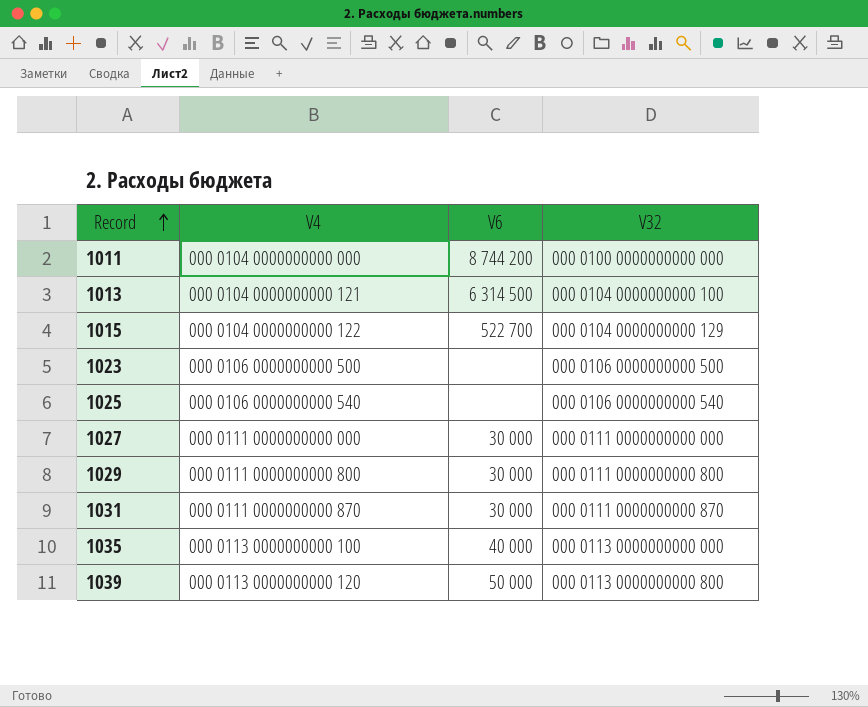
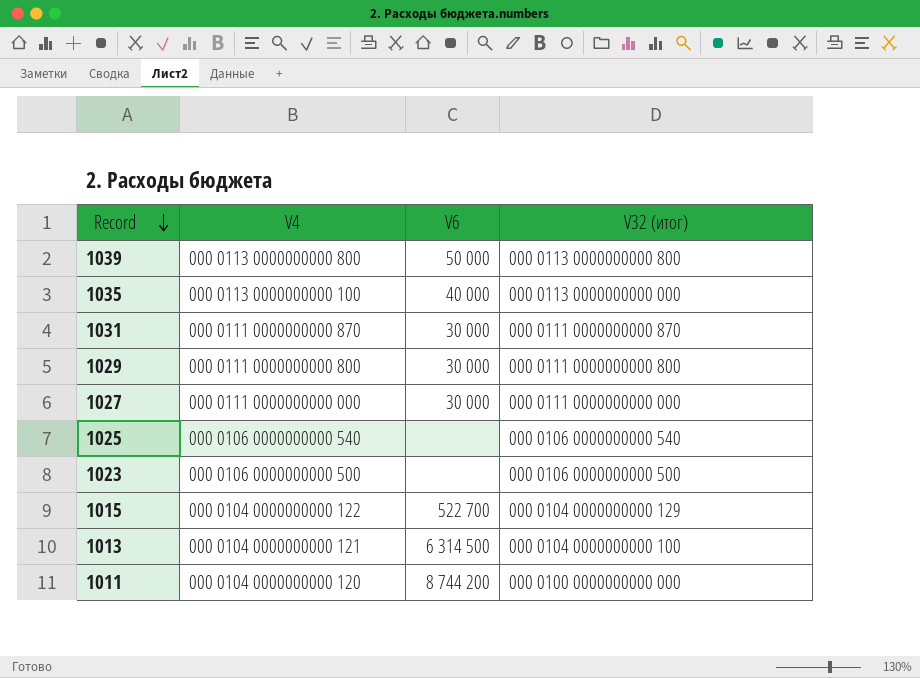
row order: Record ascending -> Record descending
column name: V32 -> V32 (итог)
1039 | V4: 000 0113 0000000000 120 -> 000 0113 0000000000 800
1011 | V4: 000 0104 0000000000 000 -> 000 0104 0000000000 120

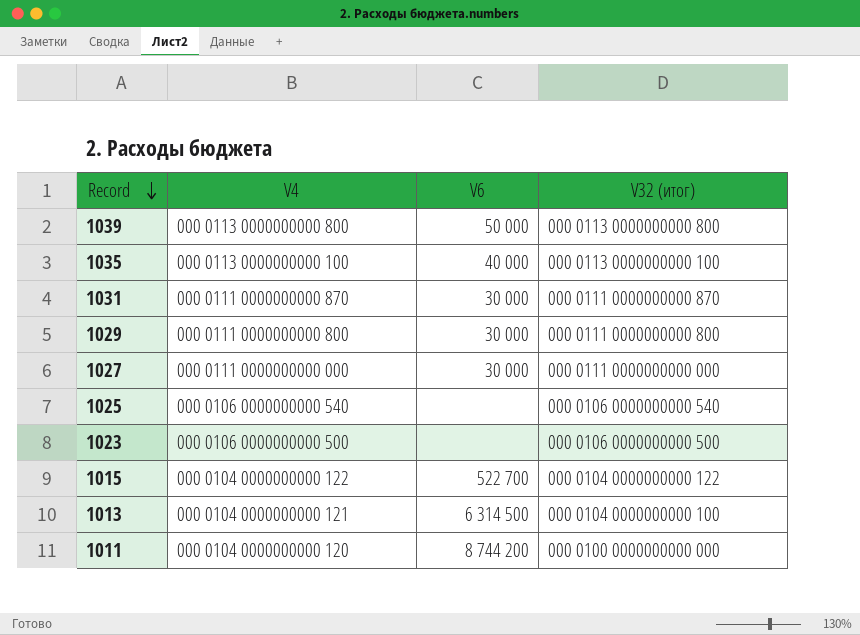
1035 | V32 (итог): 000 0113 0000000000 000 -> 000 0113 0000000000 100
1015 | V32 (итог): 000 0104 0000000000 129 -> 000 0104 0000000000 122

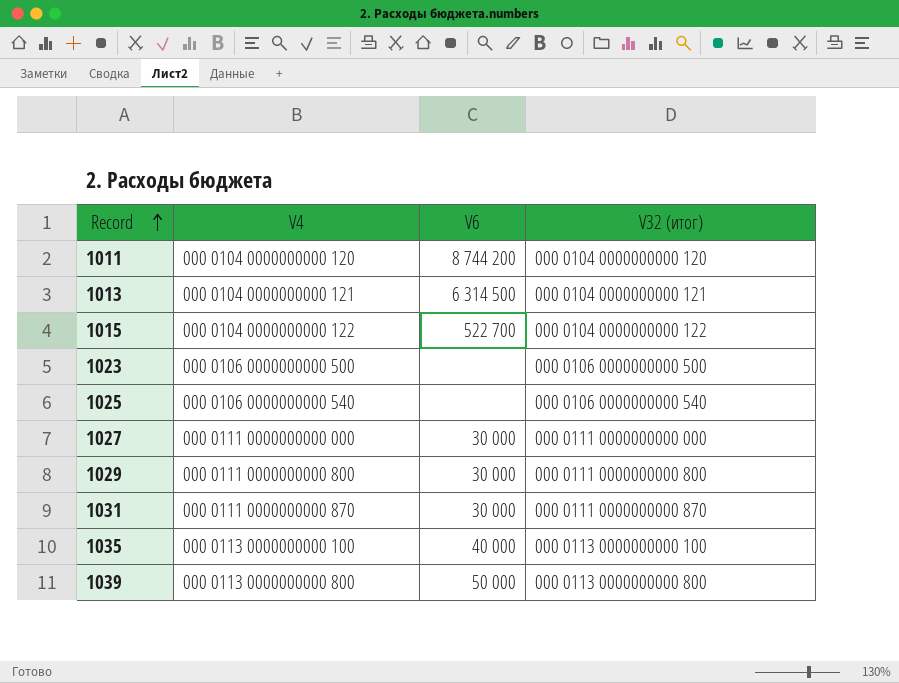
row order: Record descending -> Record ascending
1011 | V32 (итог): 000 0100 0000000000 000 -> 000 0104 0000000000 120
1013 | V32 (итог): 000 0104 0000000000 100 -> 000 0104 0000000000 121

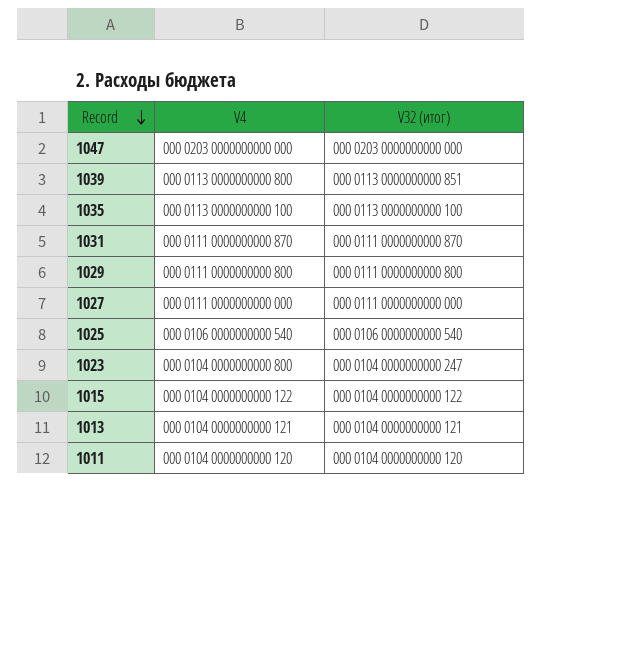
row order: Record ascending -> Record descending
column V6 | position: 3 -> none
row 1047: none -> 000 0203 0000000000 000 | 000 0203 0000000000 000
1039 | V32 (итог): 000 0113 0000000000 800 -> 000 0113 0000000000 851
1023 | V4: 000 0106 0000000000 500 -> 000 0104 0000000000 800
1023 | V32 (итог): 000 0106 0000000000 500 -> 000 0104 0000000000 247

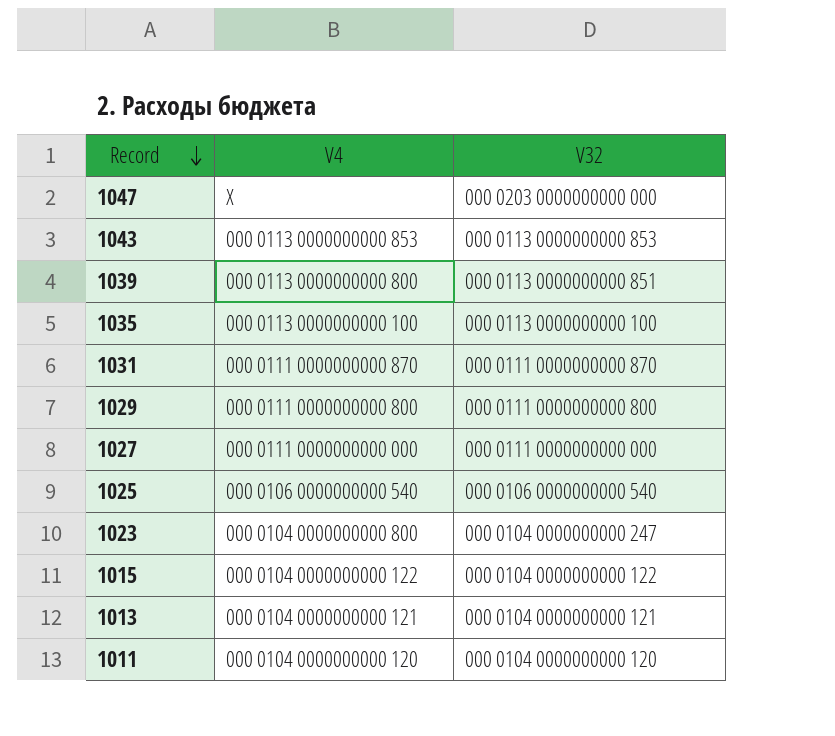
column name: V32 (итог) -> V32
1047 | V4: 000 0203 0000000000 000 -> Х
row 1043: none -> 000 0113 0000000000 853 | 000 0113 0000000000 853

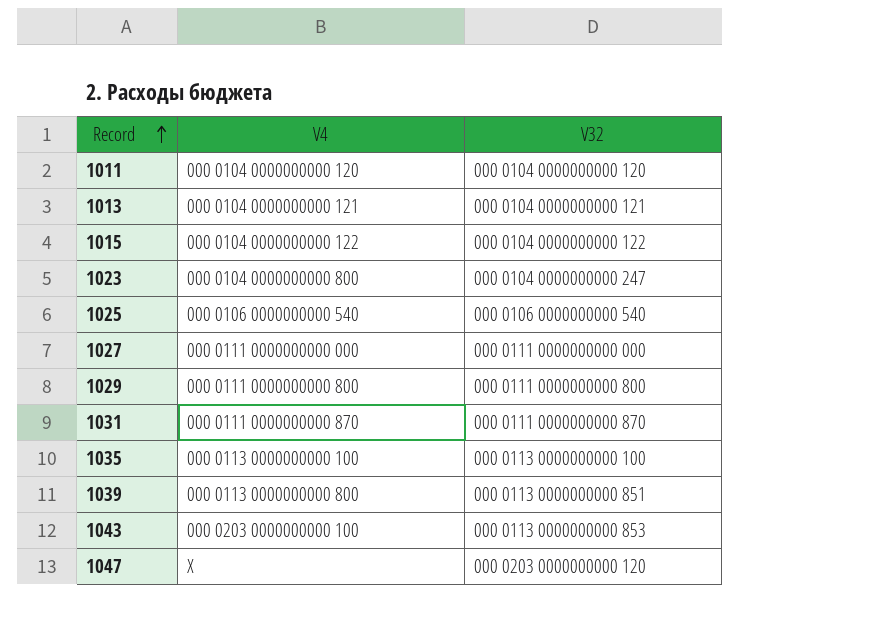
row order: Record descending -> Record ascending
1043 | V4: 000 0113 0000000000 853 -> 000 0203 0000000000 100
1047 | V32: 000 0203 0000000000 000 -> 000 0203 0000000000 120

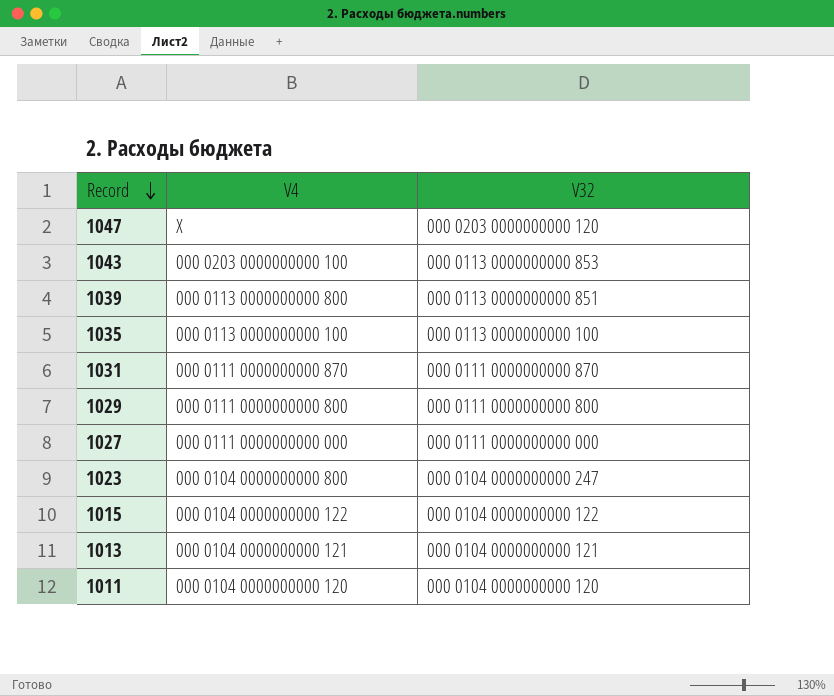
row order: Record ascending -> Record descending
row 1025: 000 0106 0000000000 540 | 000 0106 0000000000 540 -> none

